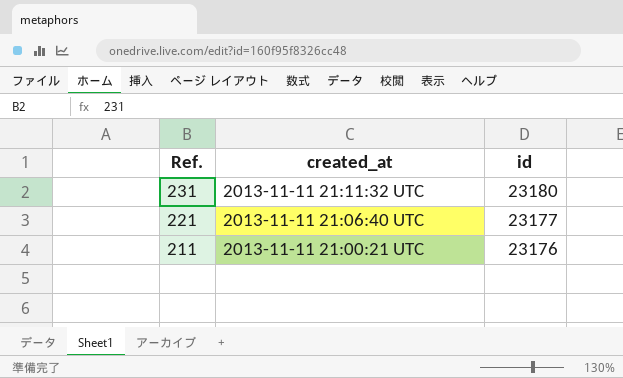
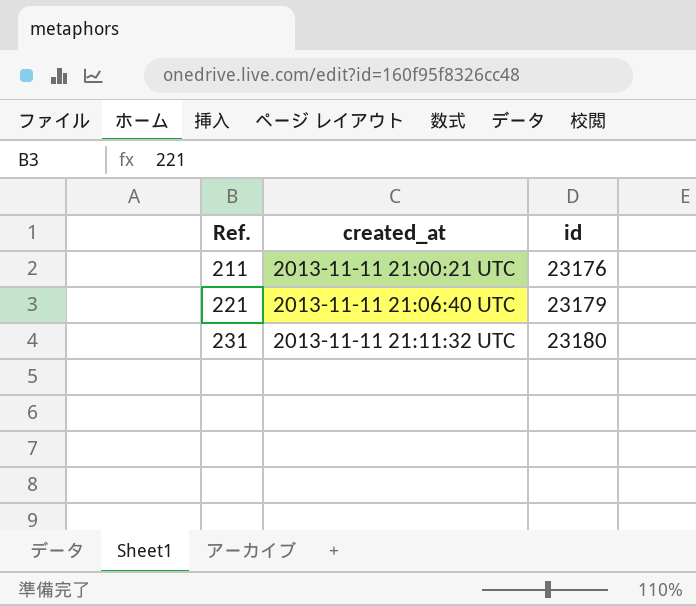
row order: Ref. descending -> Ref. ascending
221 | id: 23177 -> 23179

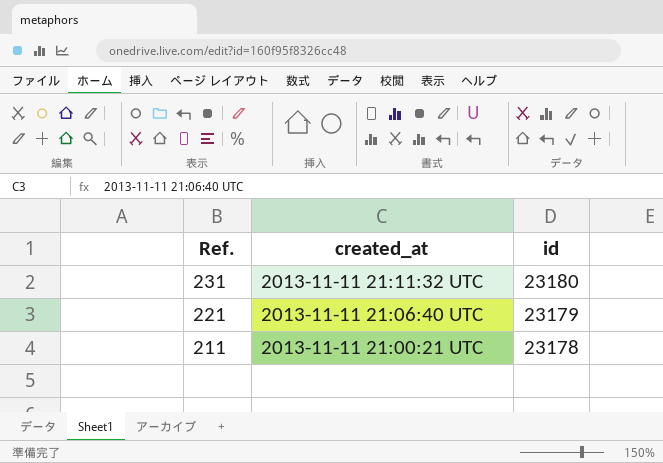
row order: Ref. ascending -> Ref. descending
211 | id: 23176 -> 23178

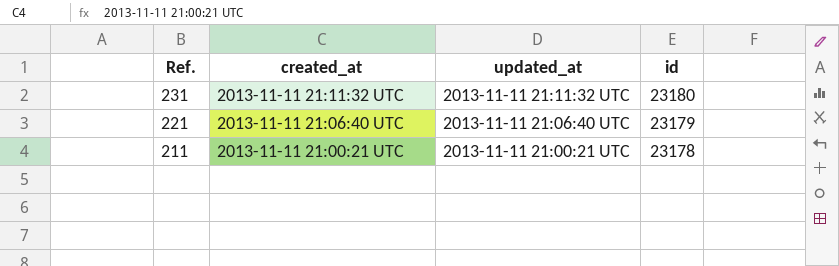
column updated_at | position: none -> 3

